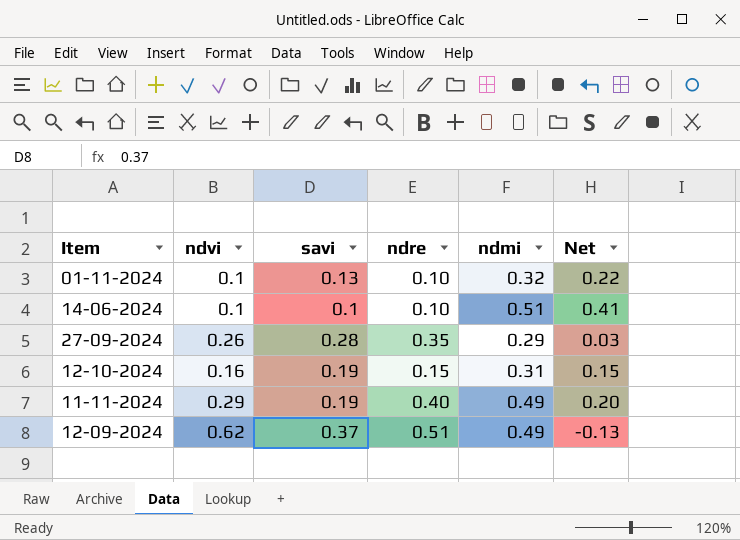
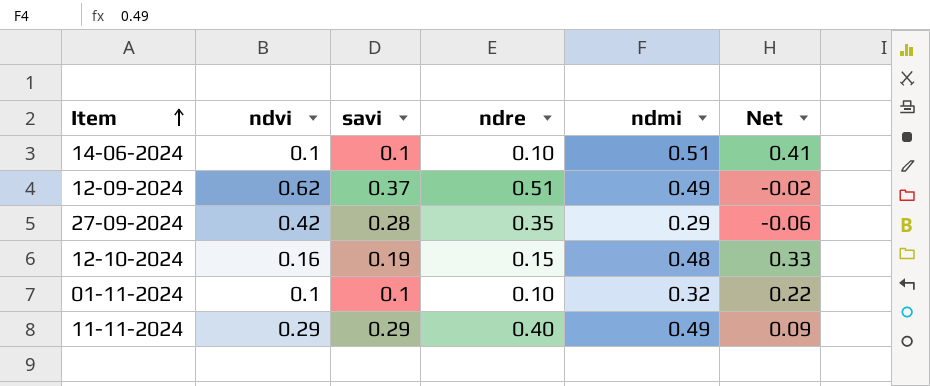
row order: none -> Item ascending
column Net | formula: [ndmi] - [ndvi] -> [ndmi] - [ndre]
27-09-2024 | ndvi: 0.26 -> 0.42
12-10-2024 | ndmi: 0.31 -> 0.48
01-11-2024 | savi: 0.13 -> 0.1
11-11-2024 | savi: 0.19 -> 0.29

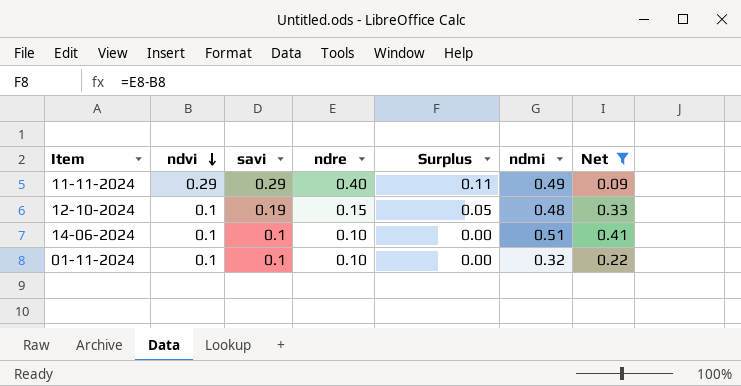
filter: none -> Net >= 0.09
row order: Item ascending -> ndvi descending
column Surplus | formula: none -> [ndre] - [ndvi]
12-10-2024 | ndvi: 0.16 -> 0.1

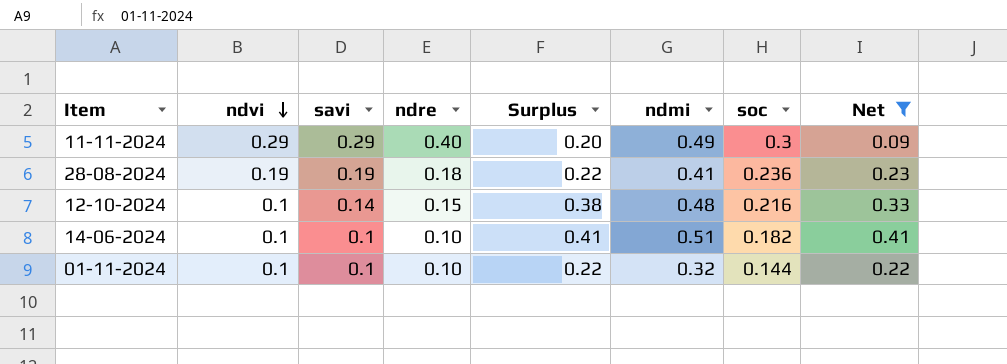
column Surplus | formula: [ndre] - [ndvi] -> [ndmi] - [ndvi]
column soc | position: none -> 7
row 28-08-2024: none -> 0.19 | 0.19 | 0.18 | 0.22 | 0.41 | 0.236 | 0.23
12-10-2024 | savi: 0.19 -> 0.14

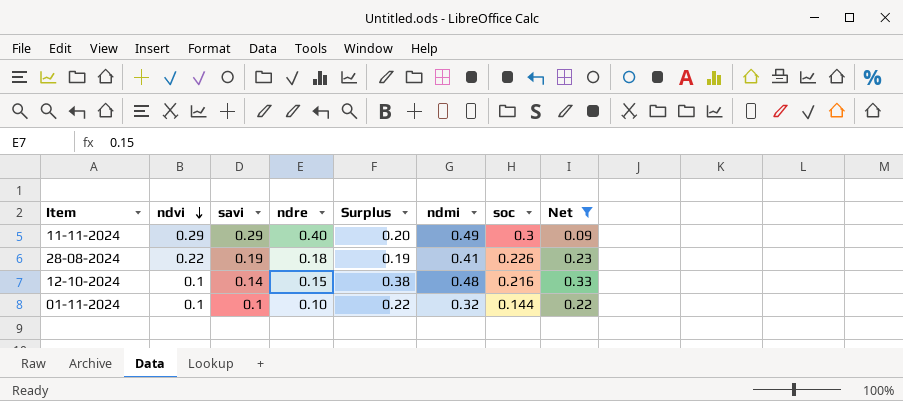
row 14-06-2024: 0.1 | 0.1 | 0.10 | 0.41 | 0.51 | 0.182 | 0.41 -> none
28-08-2024 | ndvi: 0.19 -> 0.22
28-08-2024 | Surplus: 0.22 -> 0.19
28-08-2024 | soc: 0.236 -> 0.226

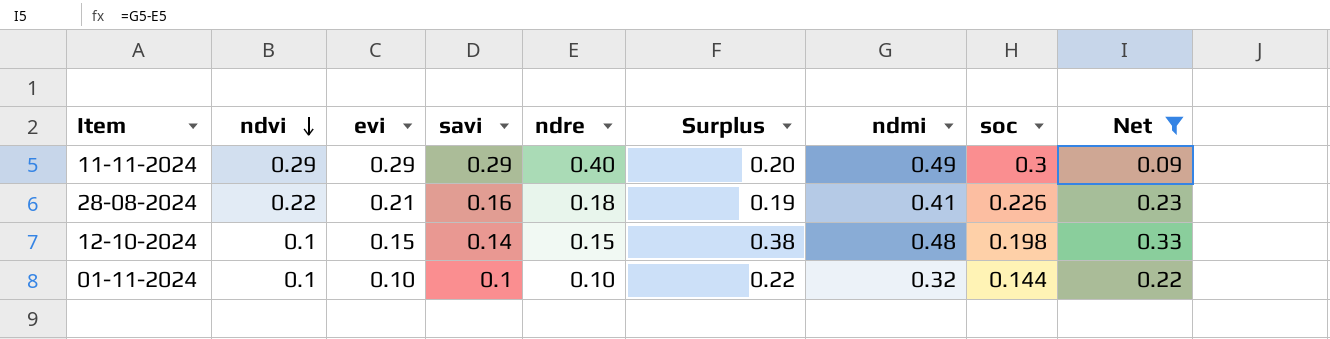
column evi | position: none -> 3
28-08-2024 | savi: 0.19 -> 0.16
12-10-2024 | soc: 0.216 -> 0.198

